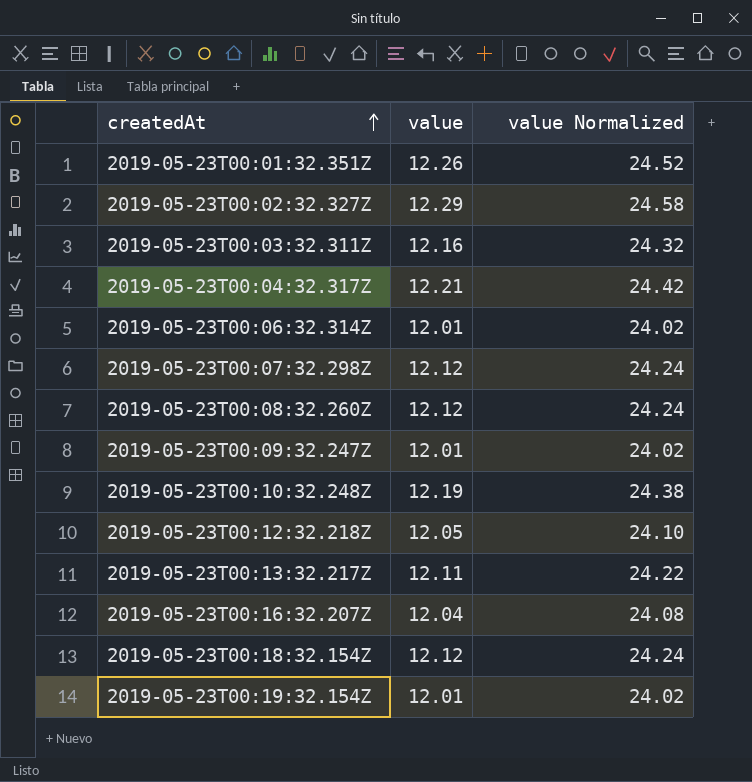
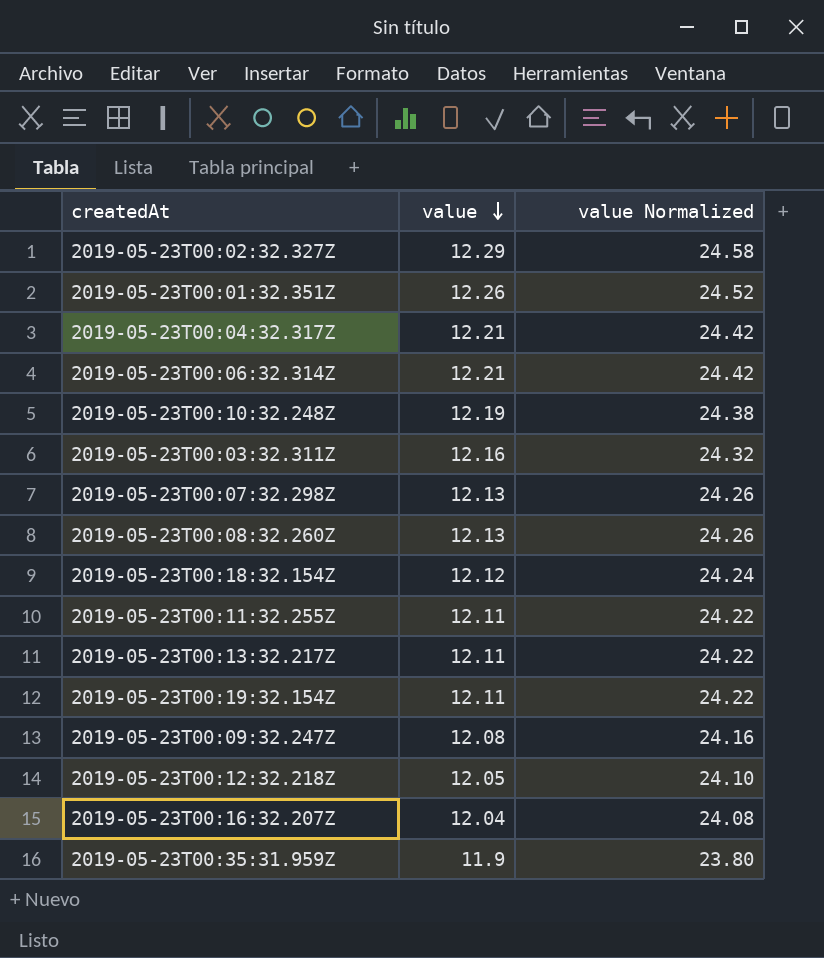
row order: createdAt ascending -> value descending
2019-05-23T00:06:32.314Z | value: 12.01 -> 12.21
2019-05-23T00:06:32.314Z | value Normalized: 24.02 -> 24.42
2019-05-23T00:07:32.298Z | value: 12.12 -> 12.13
2019-05-23T00:07:32.298Z | value Normalized: 24.24 -> 24.26
2019-05-23T00:08:32.260Z | value: 12.12 -> 12.13
2019-05-23T00:08:32.260Z | value Normalized: 24.24 -> 24.26
row 2019-05-23T00:11:32.255Z: none -> 12.11 | 24.22
2019-05-23T00:19:32.154Z | value: 12.01 -> 12.11
2019-05-23T00:19:32.154Z | value Normalized: 24.02 -> 24.22
2019-05-23T00:09:32.247Z | value: 12.01 -> 12.08
2019-05-23T00:09:32.247Z | value Normalized: 24.02 -> 24.16
row 2019-05-23T00:35:31.959Z: none -> 11.9 | 23.80

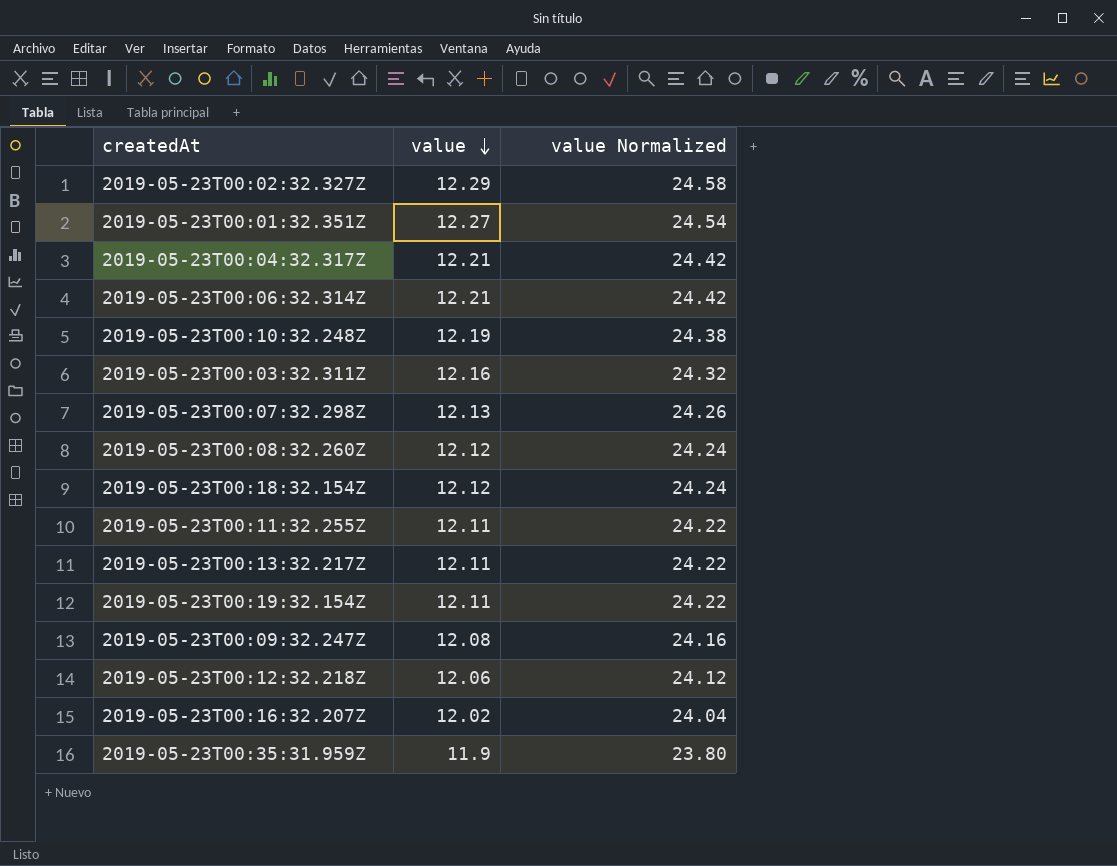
2019-05-23T00:01:32.351Z | value: 12.26 -> 12.27
2019-05-23T00:01:32.351Z | value Normalized: 24.52 -> 24.54
2019-05-23T00:08:32.260Z | value: 12.13 -> 12.12
2019-05-23T00:08:32.260Z | value Normalized: 24.26 -> 24.24
2019-05-23T00:12:32.218Z | value: 12.05 -> 12.06
2019-05-23T00:12:32.218Z | value Normalized: 24.10 -> 24.12
2019-05-23T00:16:32.207Z | value: 12.04 -> 12.02
2019-05-23T00:16:32.207Z | value Normalized: 24.08 -> 24.04

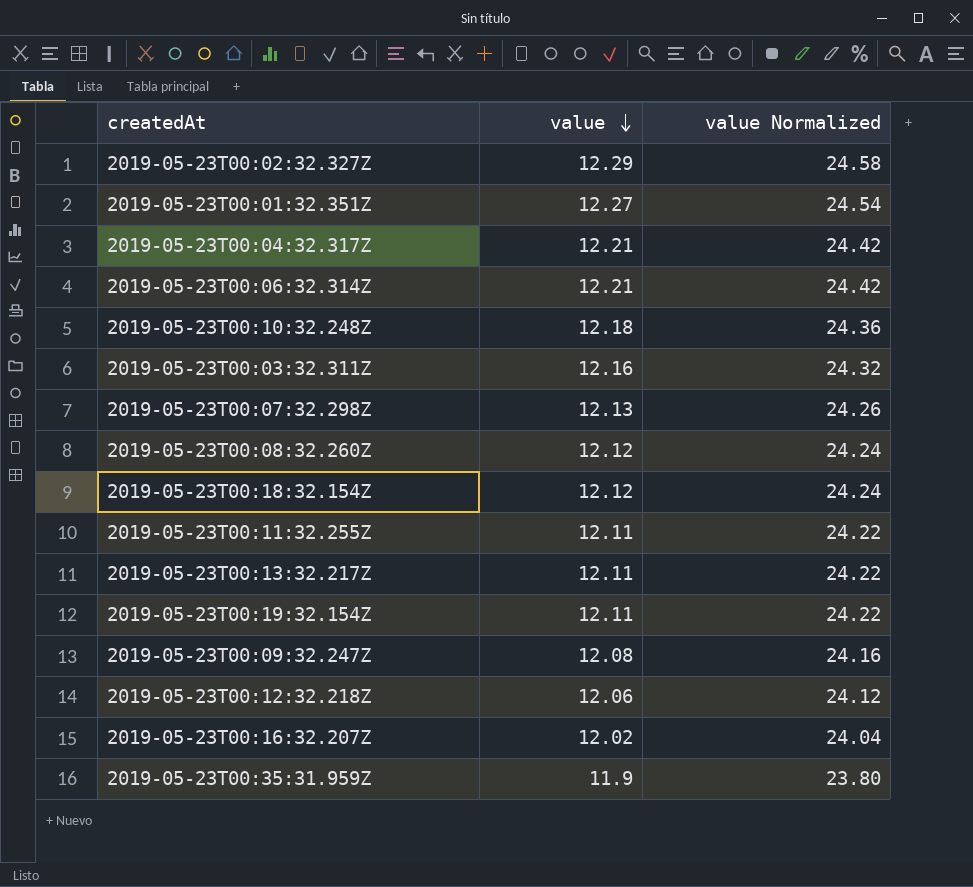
2019-05-23T00:10:32.248Z | value: 12.19 -> 12.18
2019-05-23T00:10:32.248Z | value Normalized: 24.38 -> 24.36

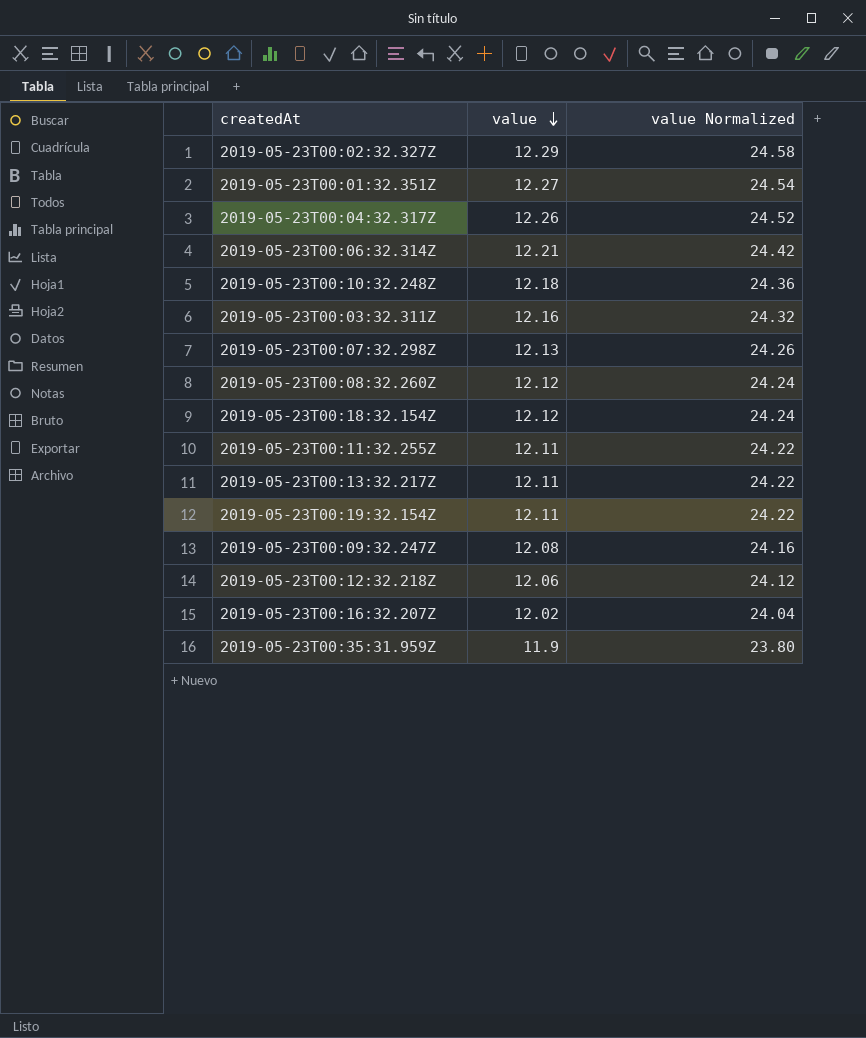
2019-05-23T00:04:32.317Z | value: 12.21 -> 12.26
2019-05-23T00:04:32.317Z | value Normalized: 24.42 -> 24.52

